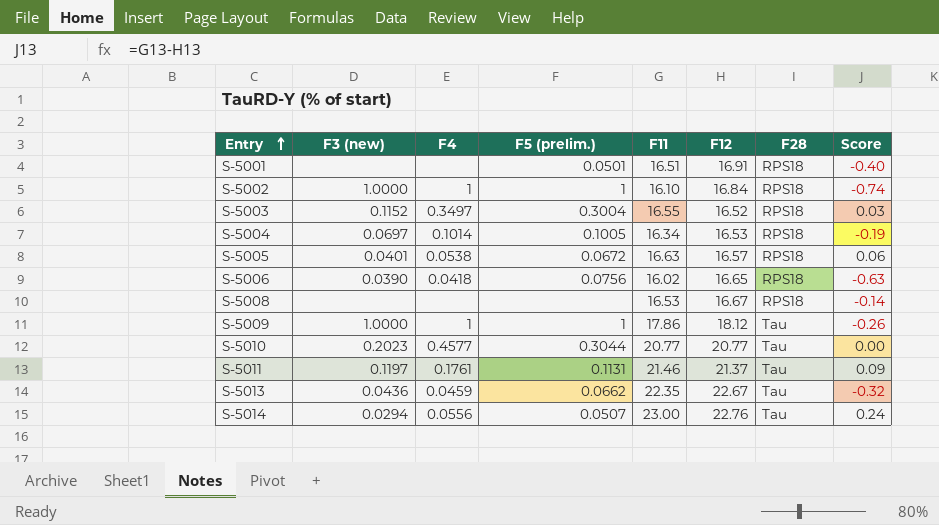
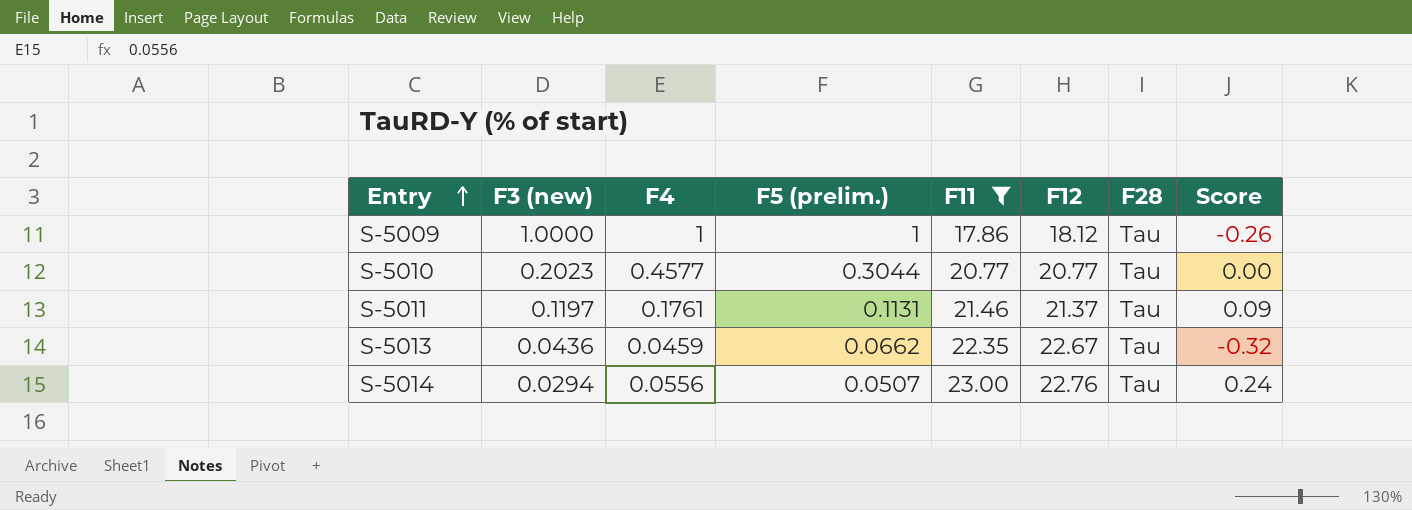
filter: none -> F11 >= 17.86

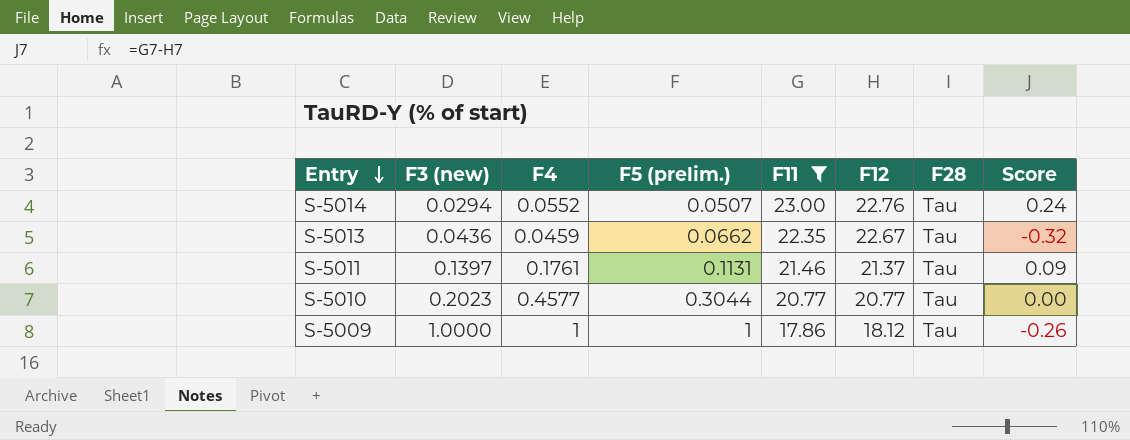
row order: Entry ascending -> Entry descending
S-5014 | F4: 0.0556 -> 0.0552
S-5011 | F3 (new): 0.1197 -> 0.1397

